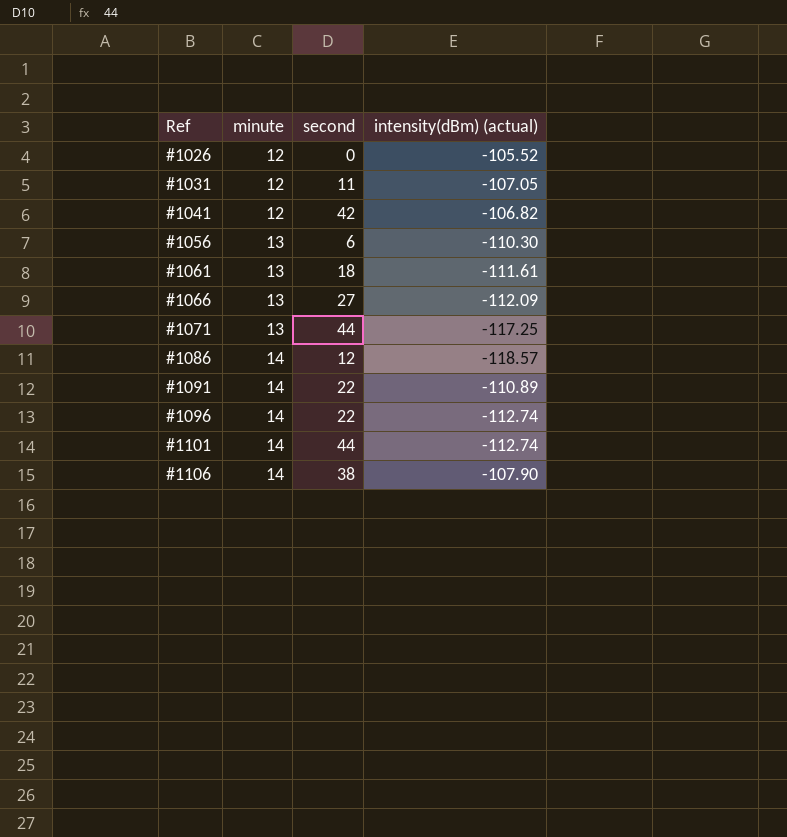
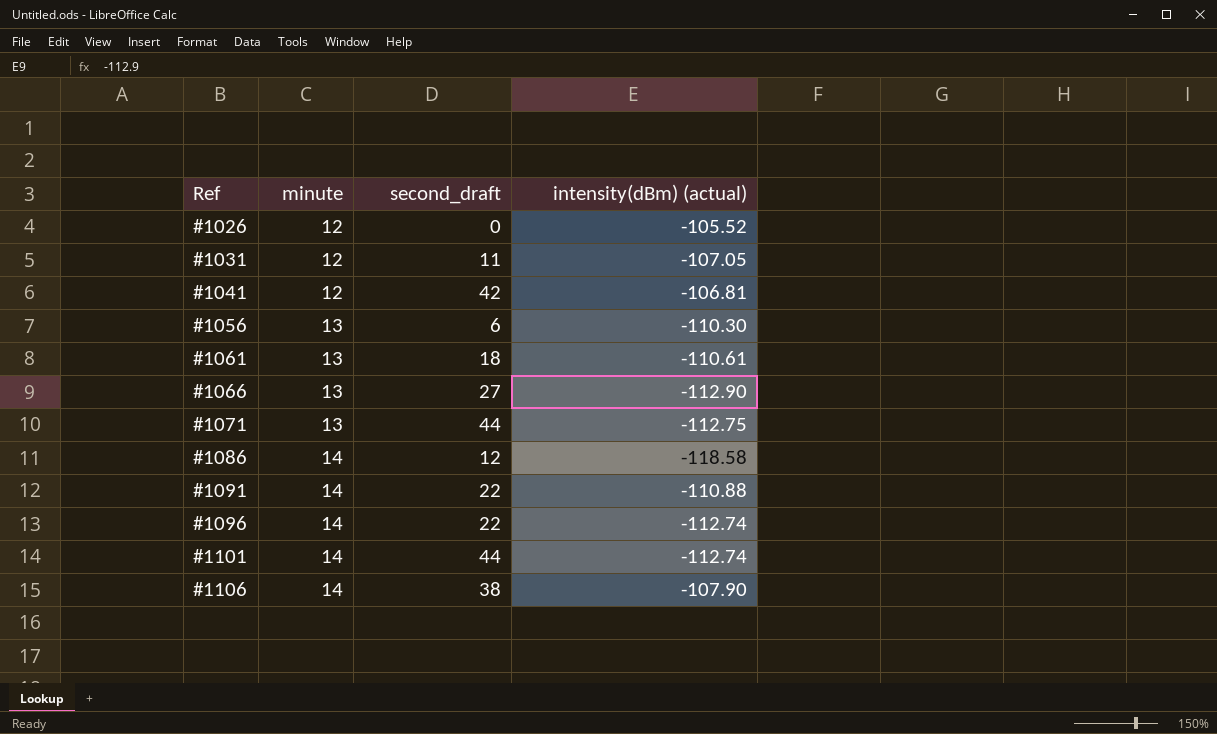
column name: second -> second_draft
#1041 | intensity(dBm) (actual): -106.82 -> -106.81
#1061 | intensity(dBm) (actual): -111.61 -> -110.61
#1066 | intensity(dBm) (actual): -112.09 -> -112.90
#1071 | intensity(dBm) (actual): -117.25 -> -112.75
#1086 | intensity(dBm) (actual): -118.57 -> -118.58
#1091 | intensity(dBm) (actual): -110.89 -> -110.88

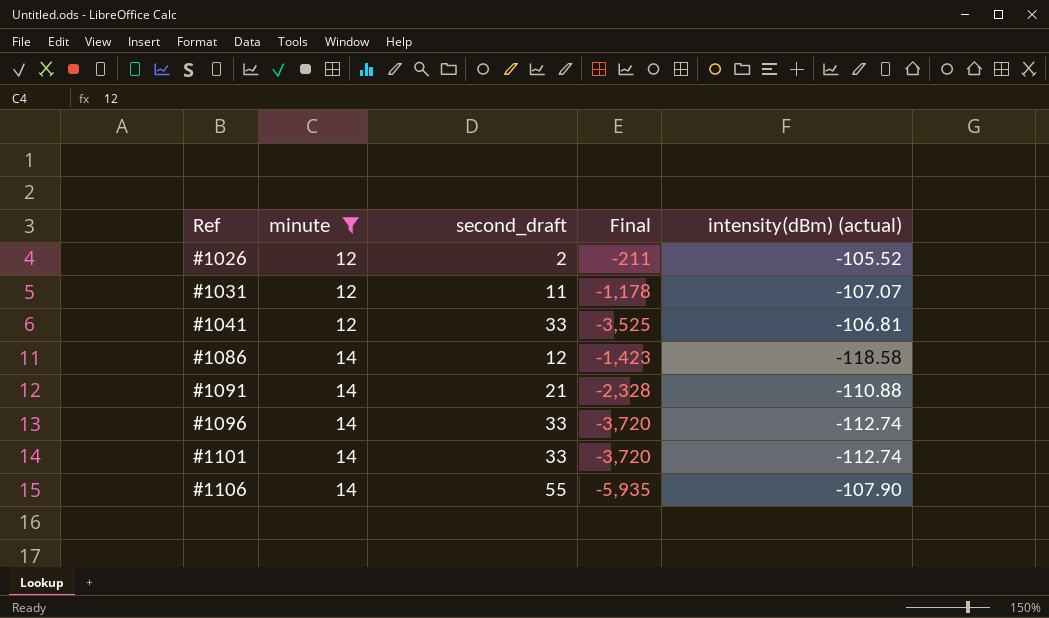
filter: none -> minute != 13
column Final | formula: none -> [second_draft] * [intensity(dBm) (actual)]
#1026 | second_draft: 0 -> 2
#1031 | intensity(dBm) (actual): -107.05 -> -107.07
#1041 | second_draft: 42 -> 33
#1091 | second_draft: 22 -> 21
#1096 | second_draft: 22 -> 33
#1101 | second_draft: 44 -> 33
#1106 | second_draft: 38 -> 55

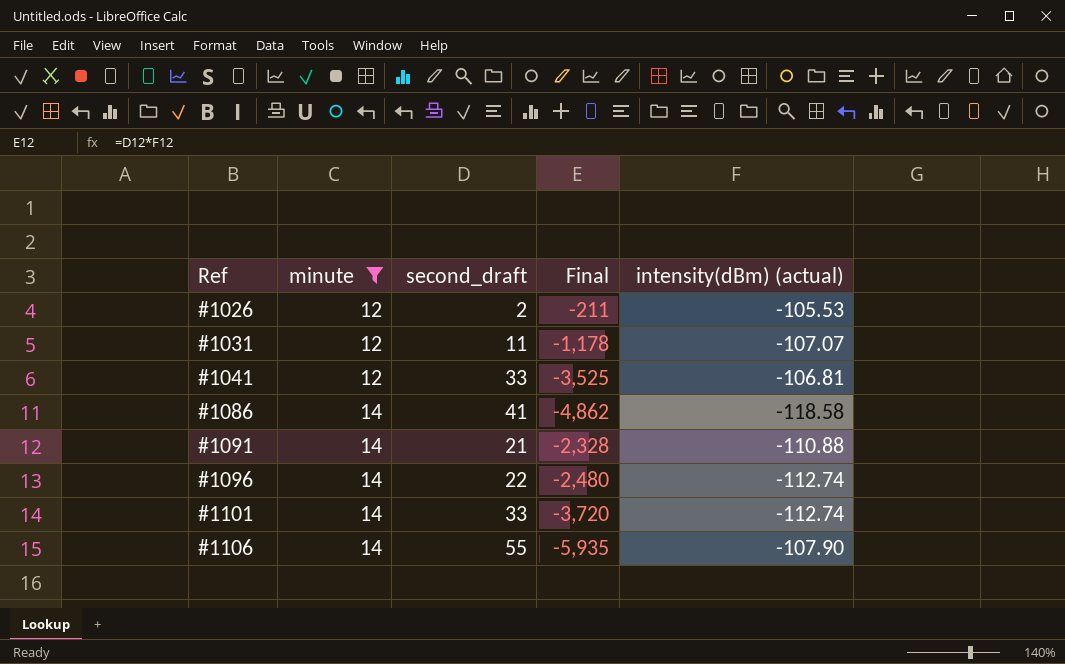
#1026 | intensity(dBm) (actual): -105.52 -> -105.53
#1086 | second_draft: 12 -> 41
#1086 | Final: -1,423 -> -4,862
#1096 | second_draft: 33 -> 22
#1096 | Final: -3,720 -> -2,480

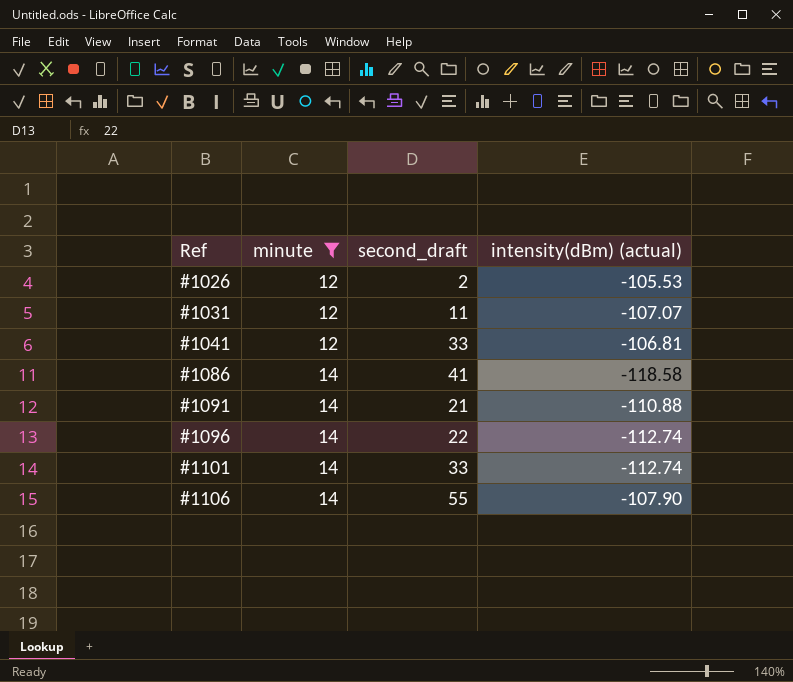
column Final | formula: [second_draft] * [intensity(dBm) (actual)] -> none

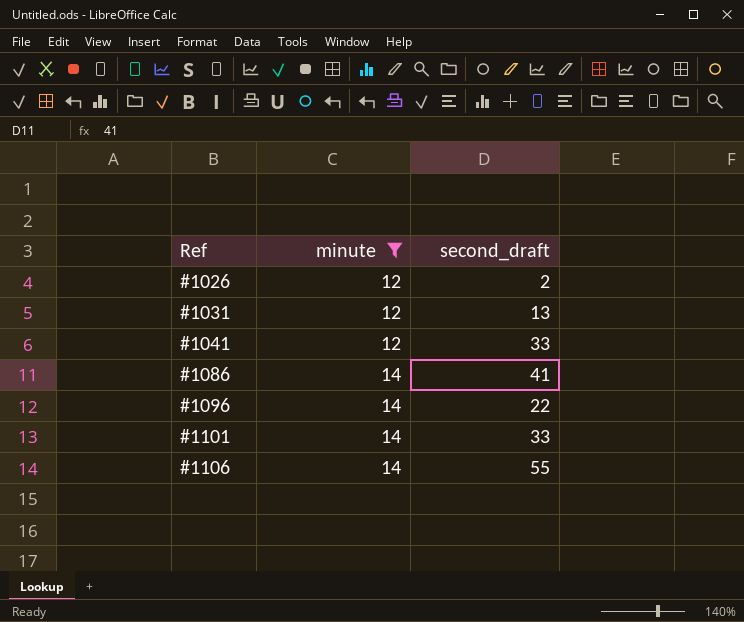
column intensity(dBm) (actual) | position: 4 -> none
row #1091: 14 | 21 | -110.88 -> none
#1031 | second_draft: 11 -> 13

